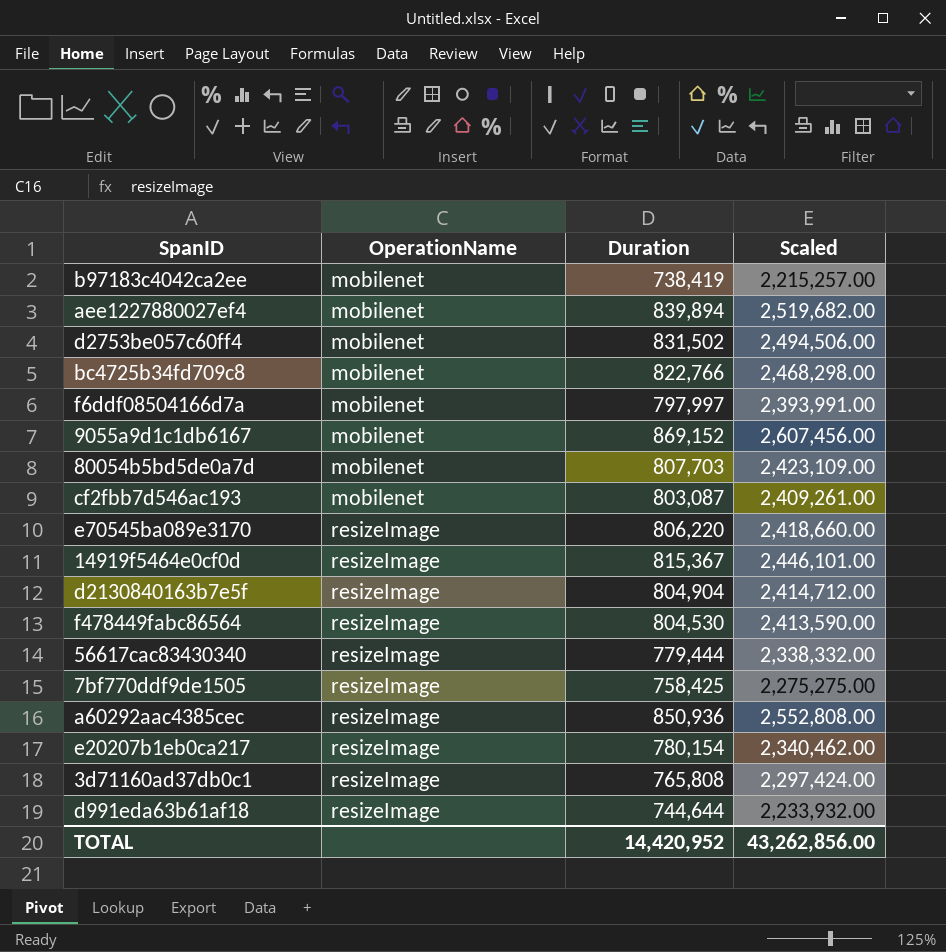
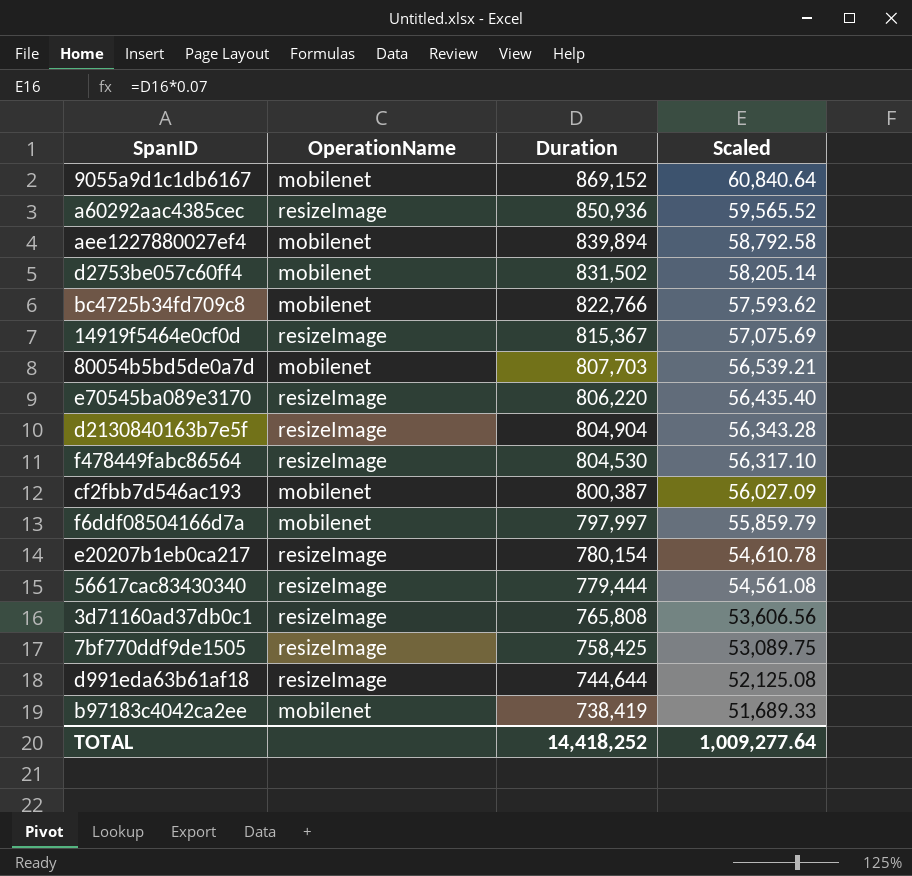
row order: OperationName ascending -> Duration descending
column Scaled | formula: [Duration] * 3 -> [Duration] * 0.07
cf2fbb7d546ac193 | Duration: 803,087 -> 800,387
TOTAL | Duration: 14,420,952 -> 14,418,252
TOTAL | Scaled: 43,262,856.00 -> 1,009,277.64

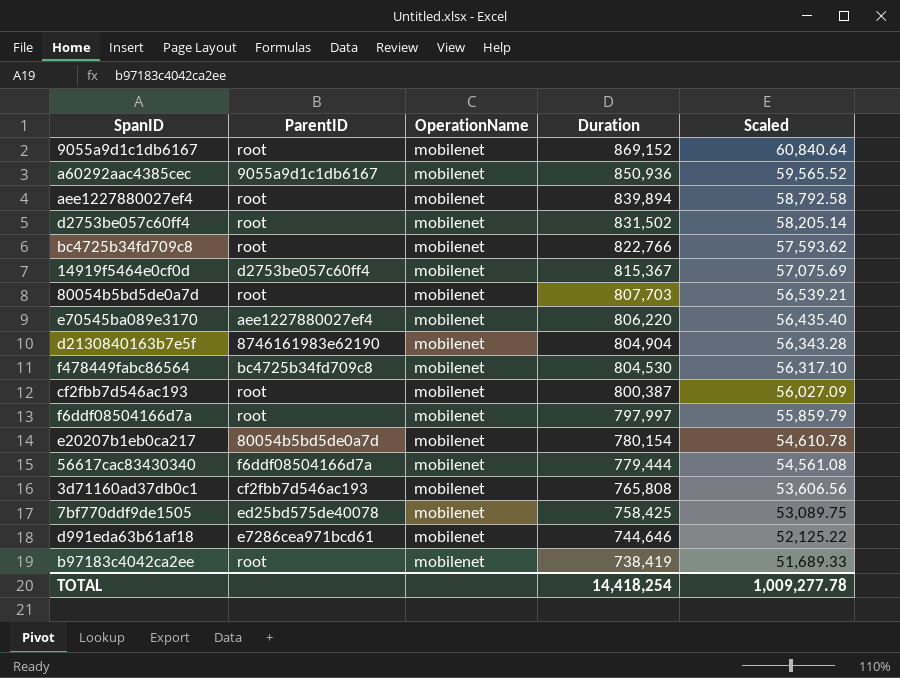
column ParentID | position: none -> 2
a60292aac4385cec | OperationName: resizeImage -> mobilenet
14919f5464e0cf0d | OperationName: resizeImage -> mobilenet
e70545ba089e3170 | OperationName: resizeImage -> mobilenet
d2130840163b7e5f | OperationName: resizeImage -> mobilenet
f478449fabc86564 | OperationName: resizeImage -> mobilenet
e20207b1eb0ca217 | OperationName: resizeImage -> mobilenet
56617cac83430340 | OperationName: resizeImage -> mobilenet
3d71160ad37db0c1 | OperationName: resizeImage -> mobilenet
7bf770ddf9de1505 | OperationName: resizeImage -> mobilenet
d991eda63b61af18 | OperationName: resizeImage -> mobilenet
d991eda63b61af18 | Duration: 744,644 -> 744,646
d991eda63b61af18 | Scaled: 52,125.08 -> 52,125.22
TOTAL | Duration: 14,418,252 -> 14,418,254
TOTAL | Scaled: 1,009,277.64 -> 1,009,277.78

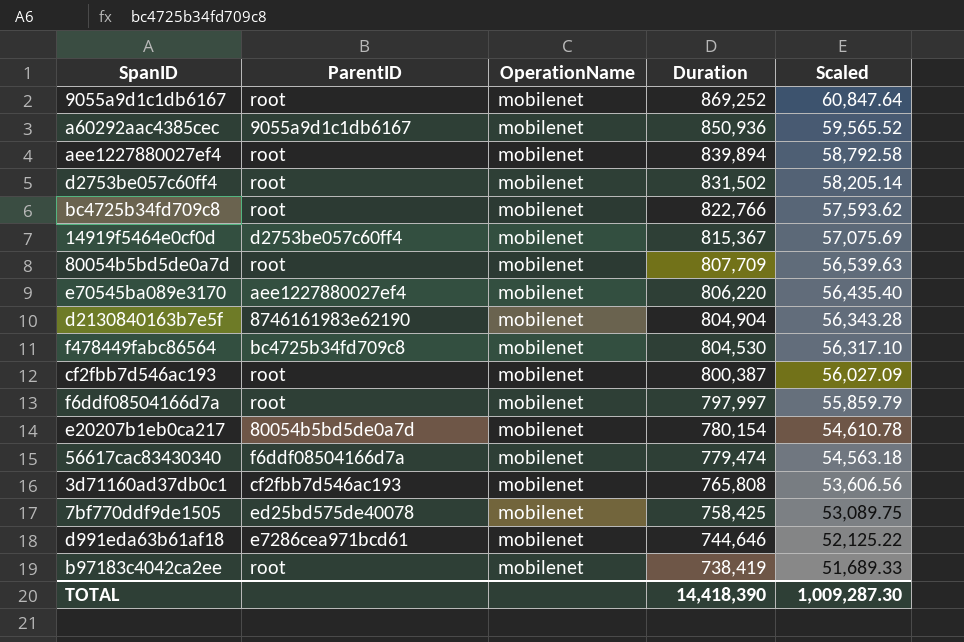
9055a9d1c1db6167 | Duration: 869,152 -> 869,252
9055a9d1c1db6167 | Scaled: 60,840.64 -> 60,847.64
80054b5bd5de0a7d | Duration: 807,703 -> 807,709
80054b5bd5de0a7d | Scaled: 56,539.21 -> 56,539.63
56617cac83430340 | Duration: 779,444 -> 779,474
56617cac83430340 | Scaled: 54,561.08 -> 54,563.18
TOTAL | Duration: 14,418,254 -> 14,418,390
TOTAL | Scaled: 1,009,277.78 -> 1,009,287.30

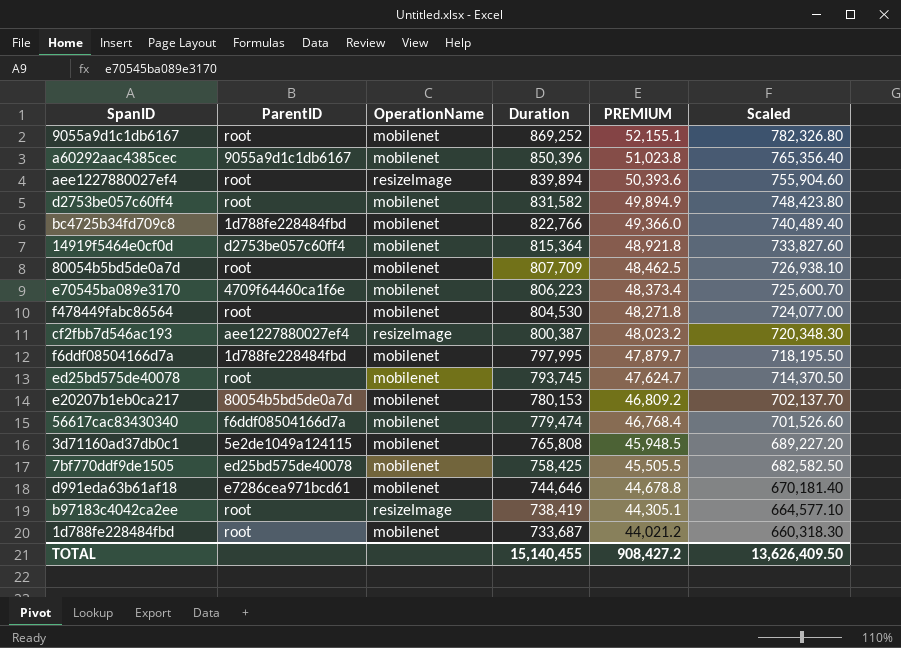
column PREMIUM | formula: none -> [Duration] * 0.06
column Scaled | formula: [Duration] * 0.07 -> [Duration] * 0.9
row d2130840163b7e5f: 8746161983e62190 | mobilenet | 804,904 | 56,343.28 -> none
a60292aac4385cec | Duration: 850,936 -> 850,396
aee1227880027ef4 | OperationName: mobilenet -> resizeImage
d2753be057c60ff4 | Duration: 831,502 -> 831,582
bc4725b34fd709c8 | ParentID: root -> 1d788fe228484fbd
14919f5464e0cf0d | Duration: 815,367 -> 815,364
e70545ba089e3170 | ParentID: aee1227880027ef4 -> 4709f64460ca1f6e
e70545ba089e3170 | Duration: 806,220 -> 806,223
f478449fabc86564 | ParentID: bc4725b34fd709c8 -> root
cf2fbb7d546ac193 | ParentID: root -> aee1227880027ef4
cf2fbb7d546ac193 | OperationName: mobilenet -> resizeImage
f6ddf08504166d7a | ParentID: root -> 1d788fe228484fbd
f6ddf08504166d7a | Duration: 797,997 -> 797,995
row ed25bd575de40078: none -> root | mobilenet | 793,745 | 47,624.7 | 714,370.50
e20207b1eb0ca217 | Duration: 780,154 -> 780,153
3d71160ad37db0c1 | ParentID: cf2fbb7d546ac193 -> 5e2de1049a124115
b97183c4042ca2ee | OperationName: mobilenet -> resizeImage
row 1d788fe228484fbd: none -> root | mobilenet | 733,687 | 44,021.2 | 660,318.30
TOTAL | Duration: 14,418,390 -> 15,140,455
TOTAL | Scaled: 1,009,287.30 -> 13,626,409.50

